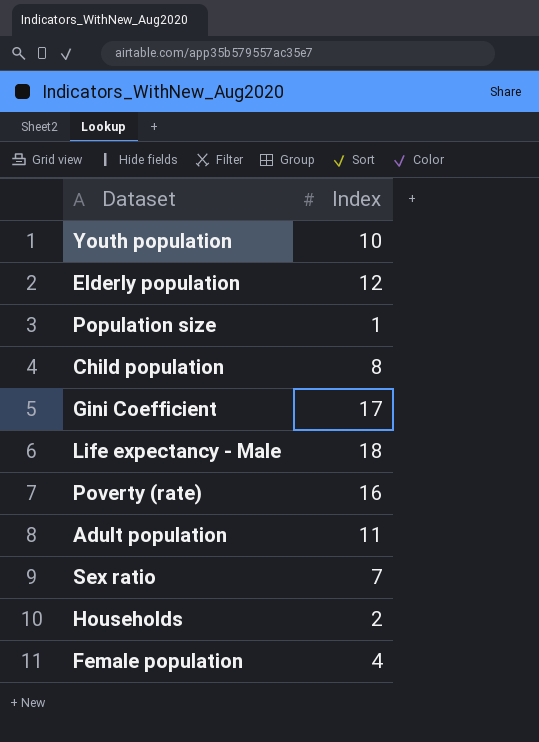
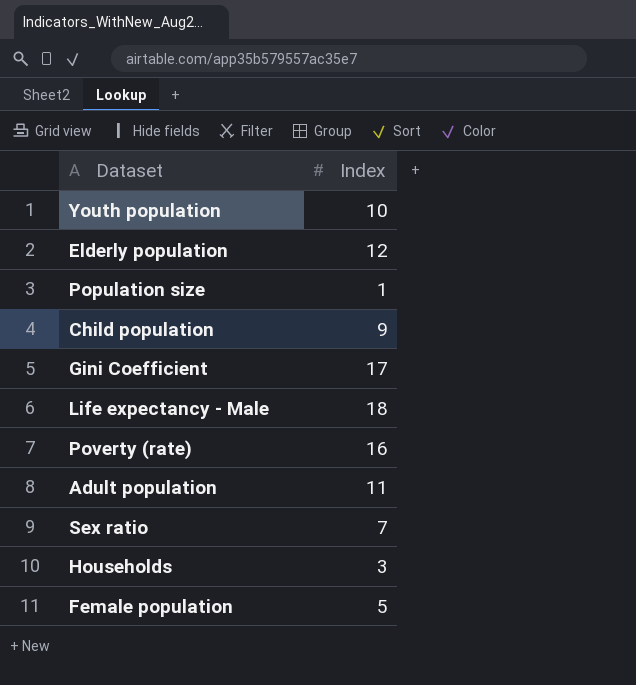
Child population | Index: 8 -> 9
Households | Index: 2 -> 3
Female population | Index: 4 -> 5

